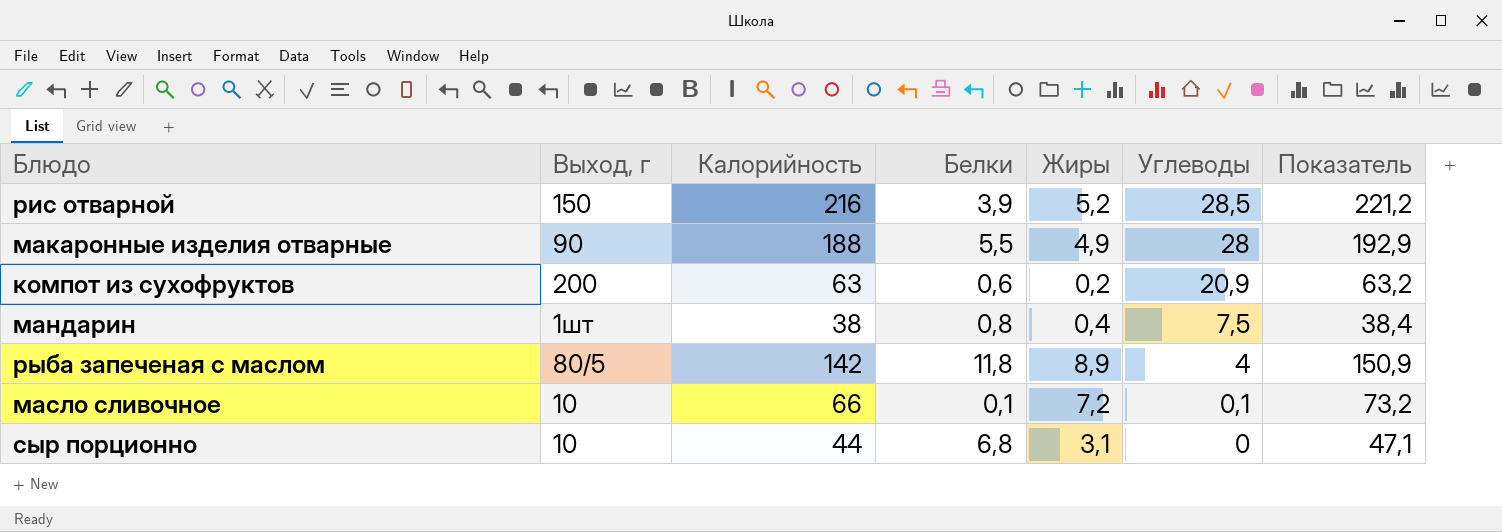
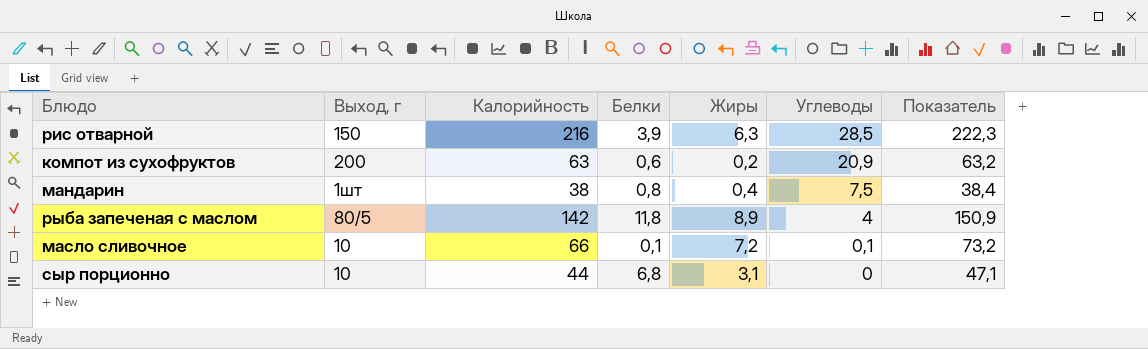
row макаронные изделия отварные: 90 | 188 | 5,5 | 4,9 | 28 | 192,9 -> none
рис отварной | Жиры: 5,2 -> 6,3
рис отварной | Показатель: 221,2 -> 222,3

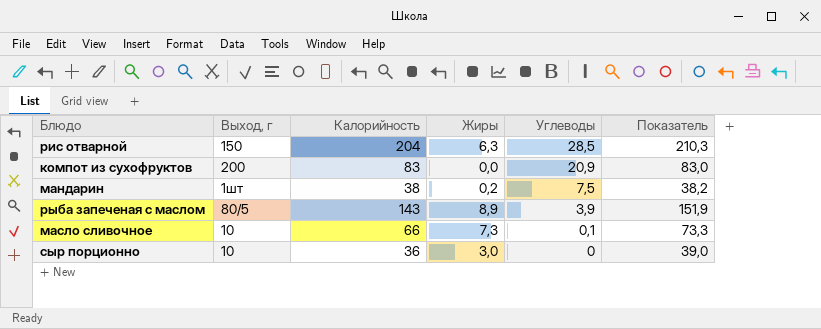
column Белки | position: 4 -> none
рис отварной | Калорийность: 216 -> 204
рис отварной | Показатель: 222,3 -> 210,3
компот из сухофруктов | Калорийность: 63 -> 83
компот из сухофруктов | Жиры: 0,2 -> 0,0
компот из сухофруктов | Показатель: 63,2 -> 83,0
мандарин | Жиры: 0,4 -> 0,2
мандарин | Показатель: 38,4 -> 38,2
рыба запеченая с маслом | Калорийность: 142 -> 143
рыба запеченая с маслом | Углеводы: 4 -> 3,9
рыба запеченая с маслом | Показатель: 150,9 -> 151,9
масло сливочное | Жиры: 7,2 -> 7,3
масло сливочное | Показатель: 73,2 -> 73,3
сыр порционно | Калорийность: 44 -> 36
сыр порционно | Жиры: 3,1 -> 3,0
сыр порционно | Показатель: 47,1 -> 39,0

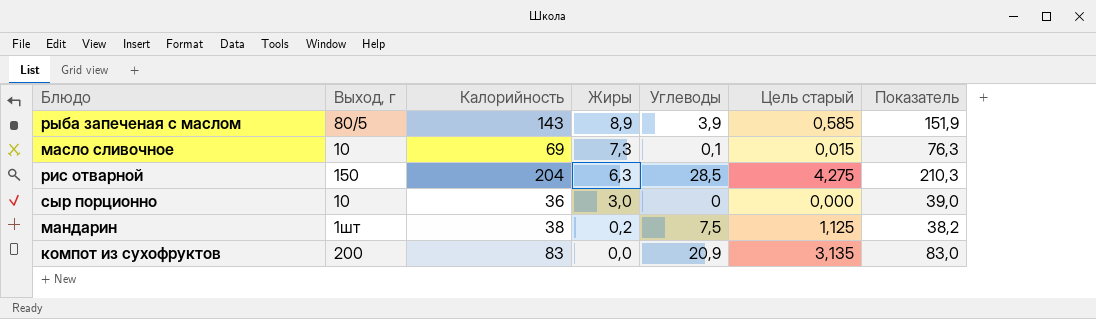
row order: Углеводы descending -> Жиры descending
column Цель старый | formula: none -> [Углеводы] * 0,15
масло сливочное | Калорийность: 66 -> 69
масло сливочное | Показатель: 73,3 -> 76,3

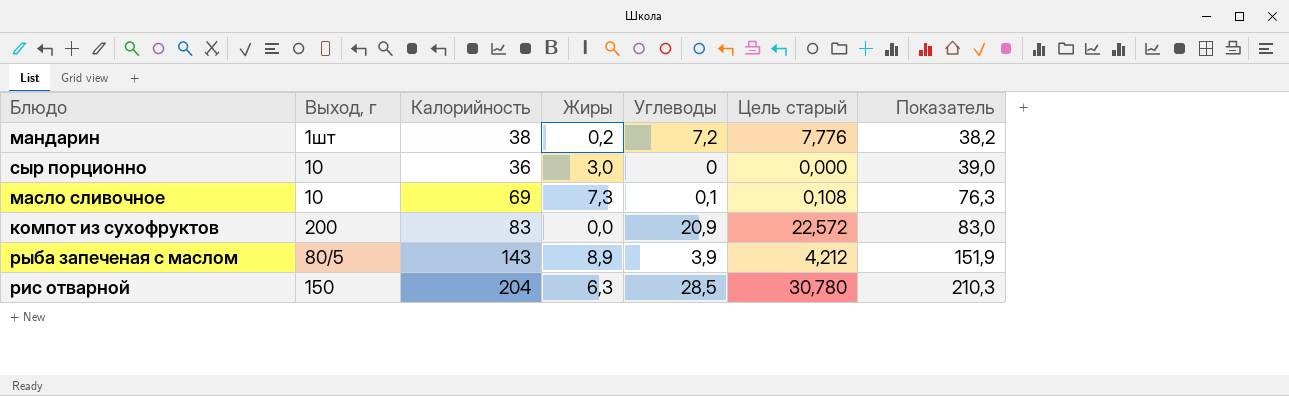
row order: Жиры descending -> Показатель ascending
column Цель старый | formula: [Углеводы] * 0,15 -> [Углеводы] * 1,08
мандарин | Углеводы: 7,5 -> 7,2

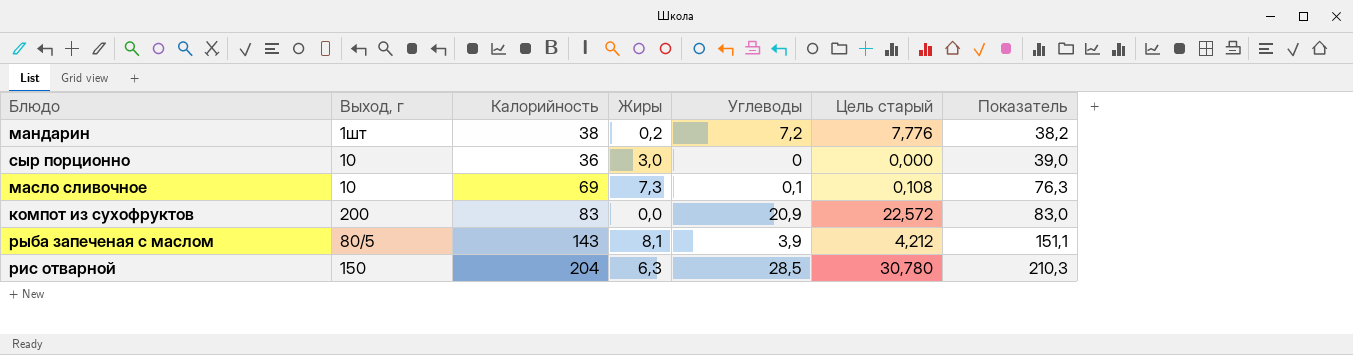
рыба запеченая с маслом | Жиры: 8,9 -> 8,1
рыба запеченая с маслом | Показатель: 151,9 -> 151,1

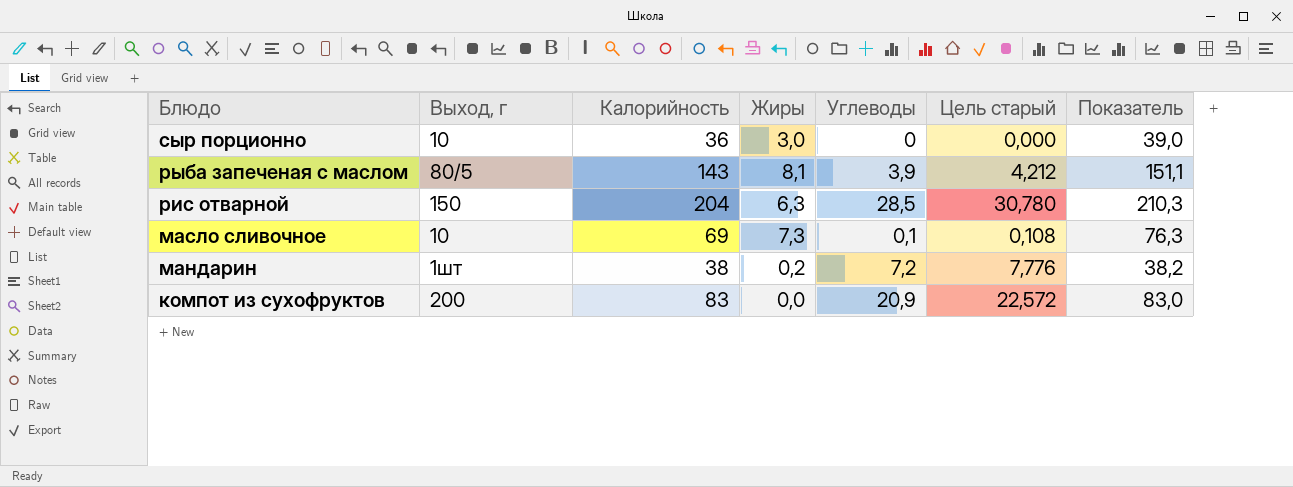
row order: Показатель ascending -> Блюдо descending

